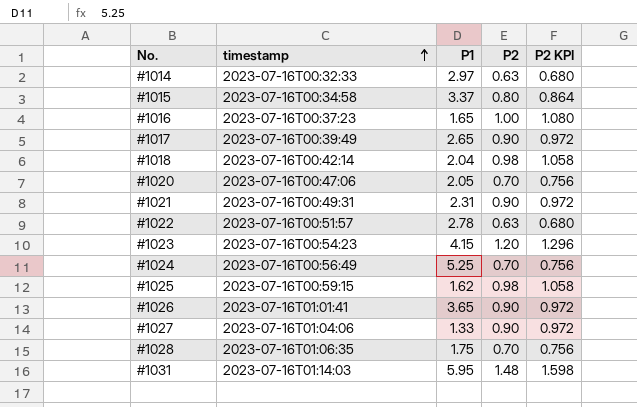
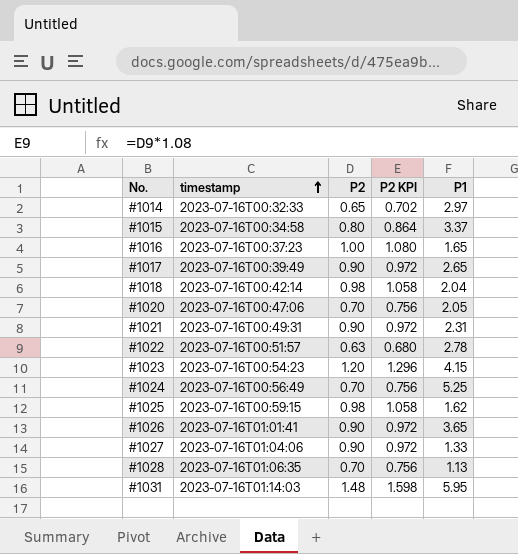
column P1 | position: 3 -> 5
#1014 | P2: 0.63 -> 0.65
#1014 | P2 KPI: 0.680 -> 0.702
#1028 | P1: 1.75 -> 1.13

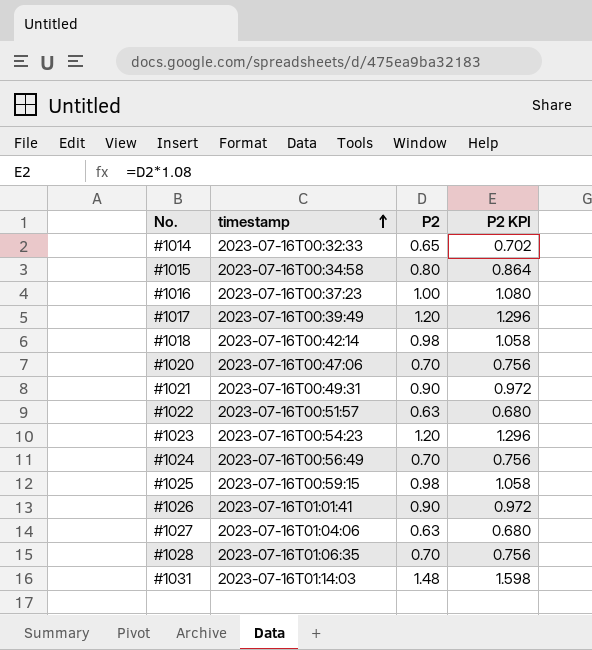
column P1 | position: 5 -> none
#1017 | P2: 0.90 -> 1.20
#1017 | P2 KPI: 0.972 -> 1.296
#1027 | P2: 0.90 -> 0.63
#1027 | P2 KPI: 0.972 -> 0.680

